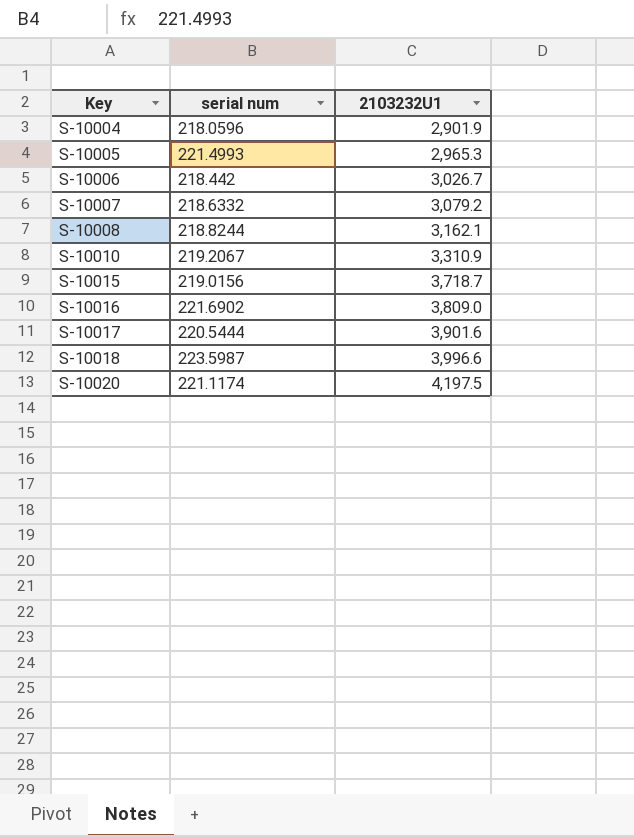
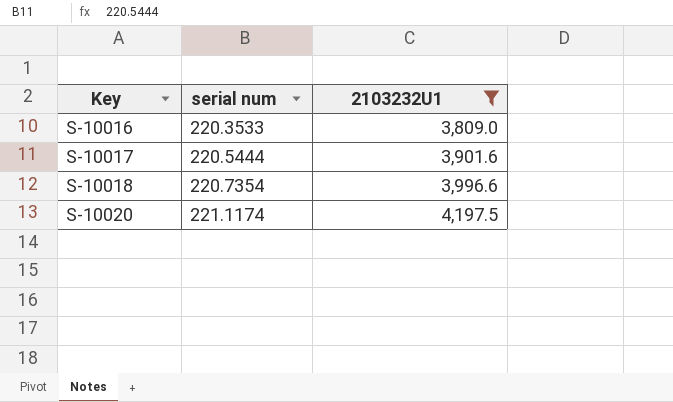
filter: none -> 2103232U1 >= 3,809.0
S-10016 | serial num: 221.6902 -> 220.3533
S-10018 | serial num: 223.5987 -> 220.7354

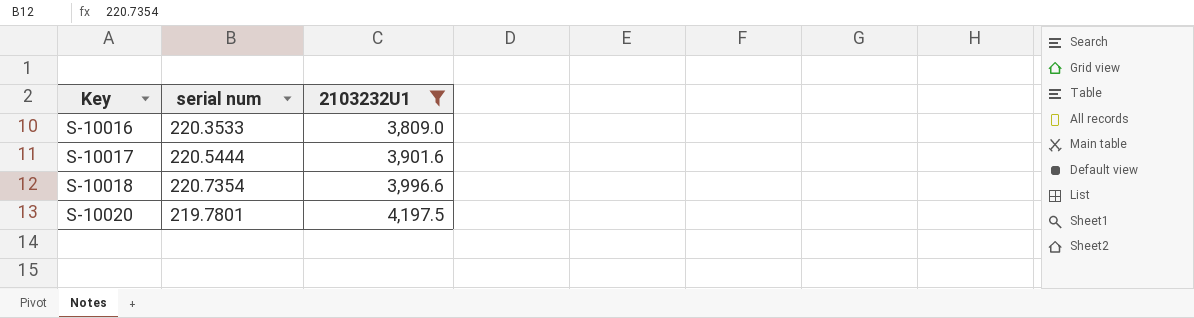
S-10020 | serial num: 221.1174 -> 219.7801

